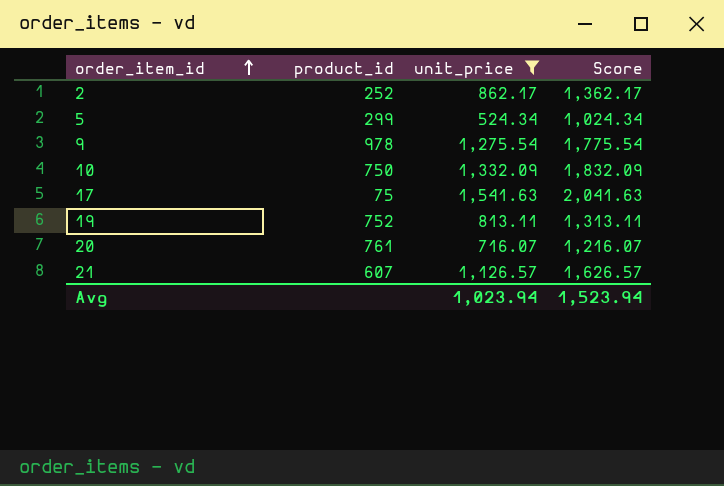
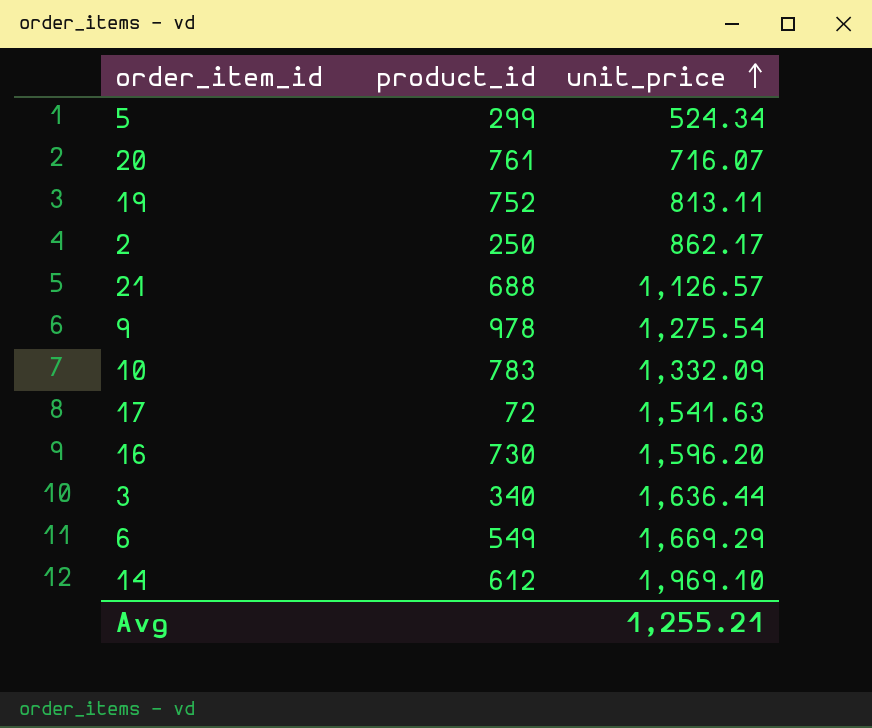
filter: unit_price <= 1,541.63 -> none
row order: order_item_id ascending -> unit_price ascending
column Score | formula: [unit_price] + 500 -> none
2 | product_id: 252 -> 250
21 | product_id: 607 -> 688
10 | product_id: 750 -> 783
17 | product_id: 75 -> 72
Avg | unit_price: 1,023.94 -> 1,255.21

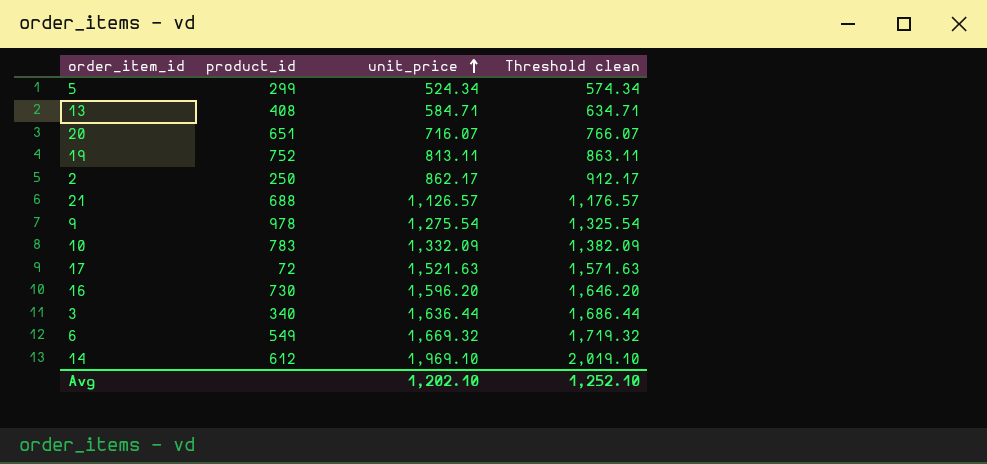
column Threshold clean | formula: none -> [unit_price] + 50
row 13: none -> 408 | 584.71 | 634.71
20 | product_id: 761 -> 651
17 | unit_price: 1,541.63 -> 1,521.63
6 | unit_price: 1,669.29 -> 1,669.32
Avg | unit_price: 1,255.21 -> 1,202.10

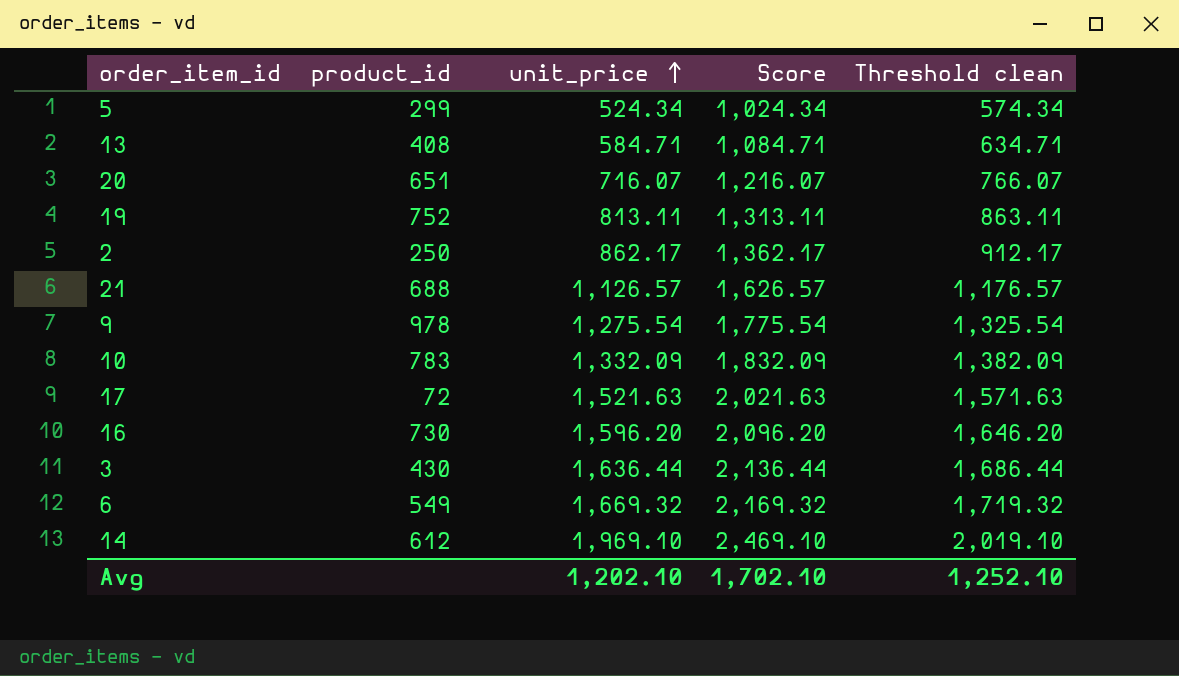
column Score | formula: none -> [unit_price] + 500
3 | product_id: 340 -> 430

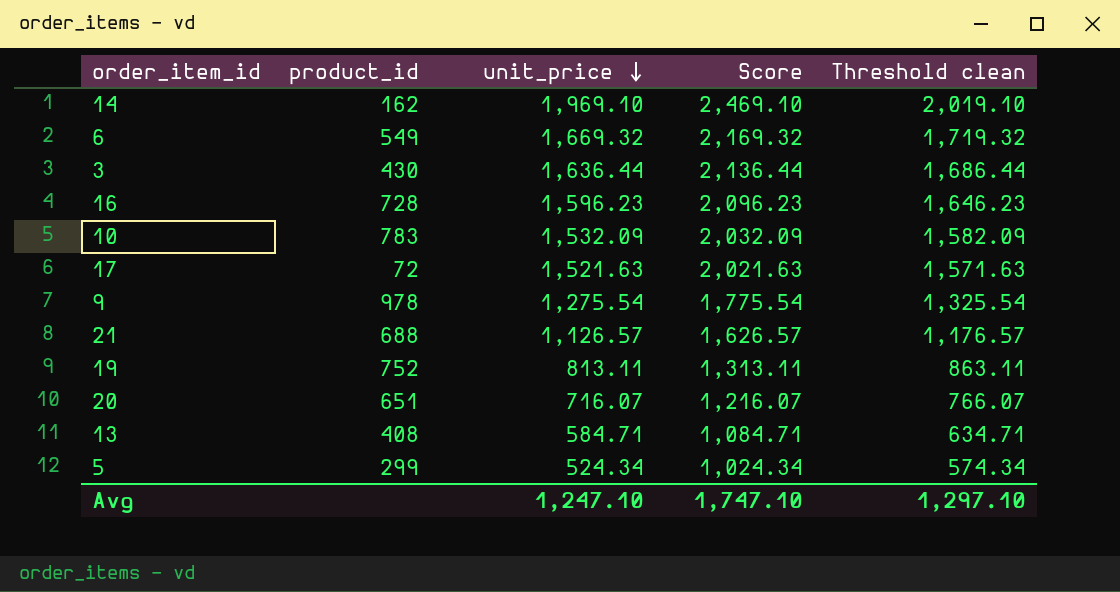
row order: unit_price ascending -> unit_price descending
row 2: 250 | 862.17 | 1,362.17 | 912.17 -> none
14 | product_id: 612 -> 162
16 | product_id: 730 -> 728
16 | unit_price: 1,596.20 -> 1,596.23
16 | Score: 2,096.20 -> 2,096.23
16 | Threshold clean: 1,646.20 -> 1,646.23
10 | unit_price: 1,332.09 -> 1,532.09
10 | Score: 1,832.09 -> 2,032.09
10 | Threshold clean: 1,382.09 -> 1,582.09
Avg | unit_price: 1,202.10 -> 1,247.10
Avg | Score: 1,702.10 -> 1,747.10
Avg | Threshold clean: 1,252.10 -> 1,297.10

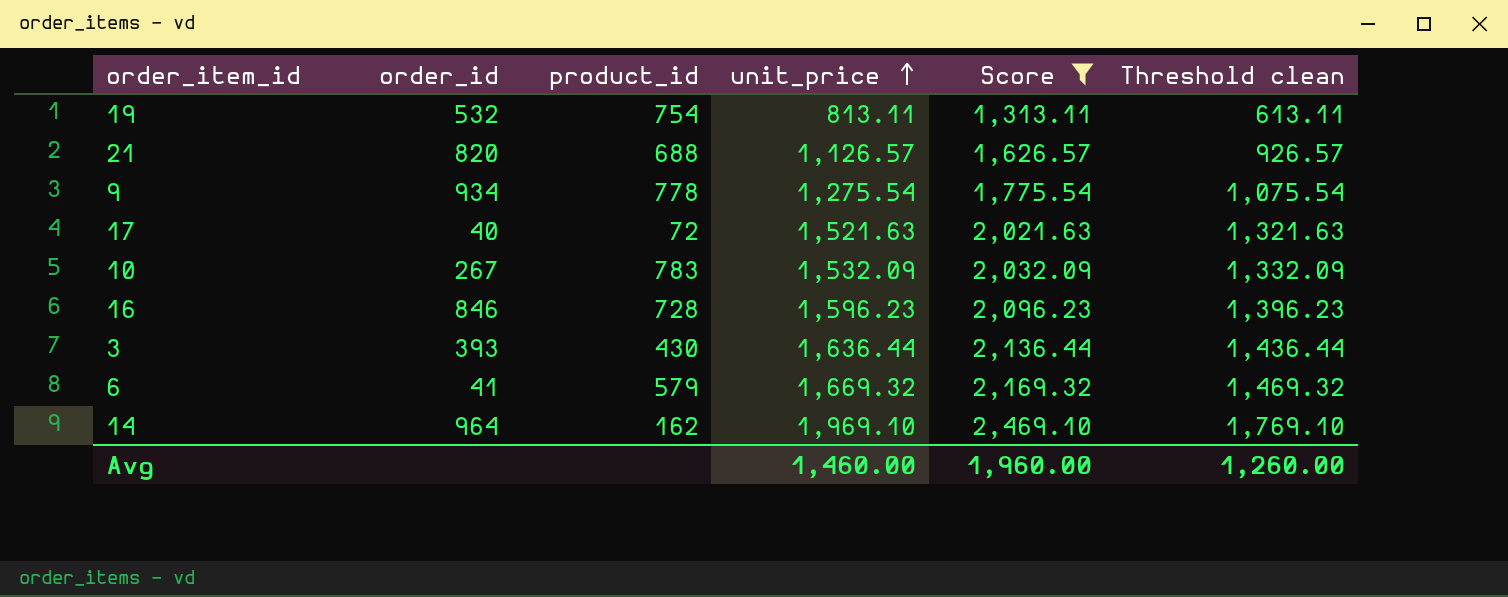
filter: none -> Score >= 1,313.11
row order: unit_price descending -> unit_price ascending
column order_id | position: none -> 2
column Threshold clean | formula: [unit_price] + 50 -> [unit_price] - 200
19 | product_id: 752 -> 754
9 | product_id: 978 -> 778
6 | product_id: 549 -> 579
Avg | unit_price: 1,247.10 -> 1,460.00
Avg | Score: 1,747.10 -> 1,960.00
Avg | Threshold clean: 1,297.10 -> 1,260.00

